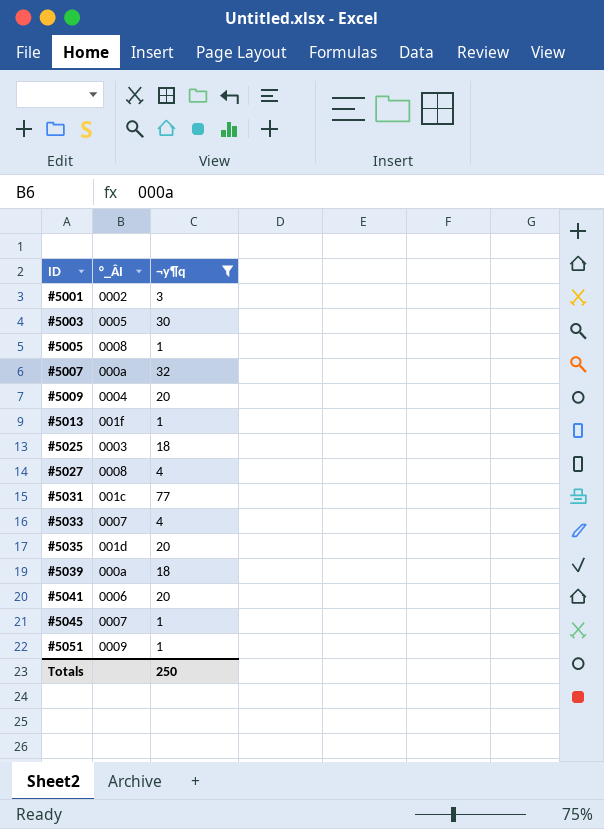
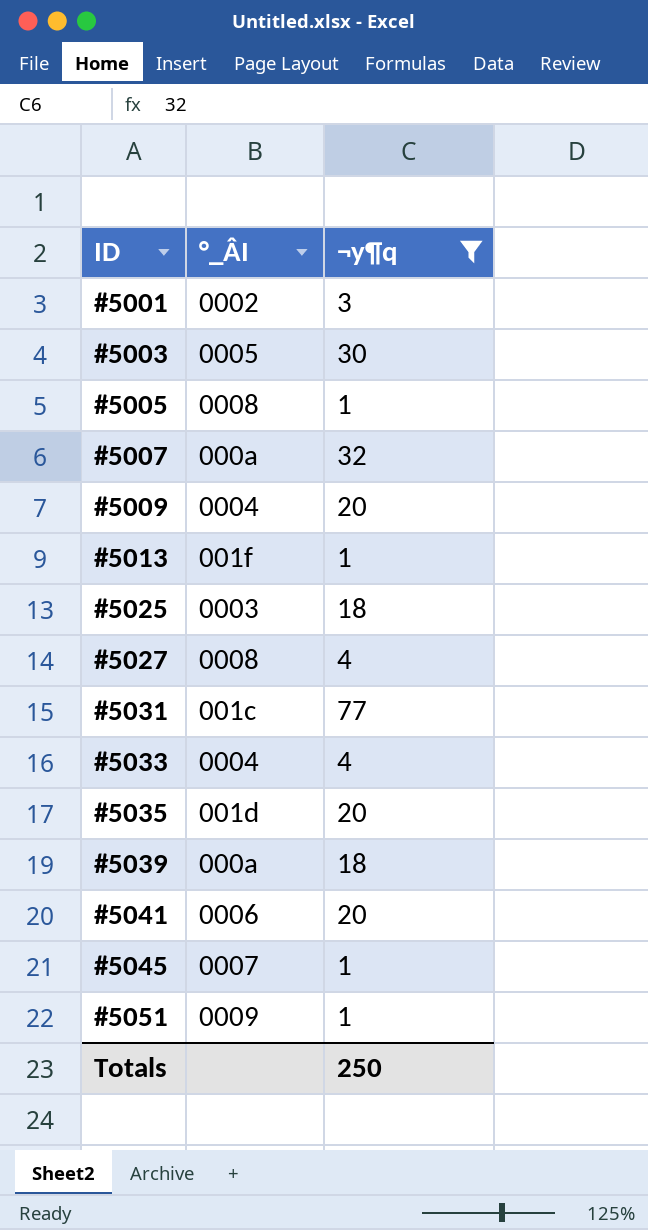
#5033 | °_ÂI: 0007 -> 0004

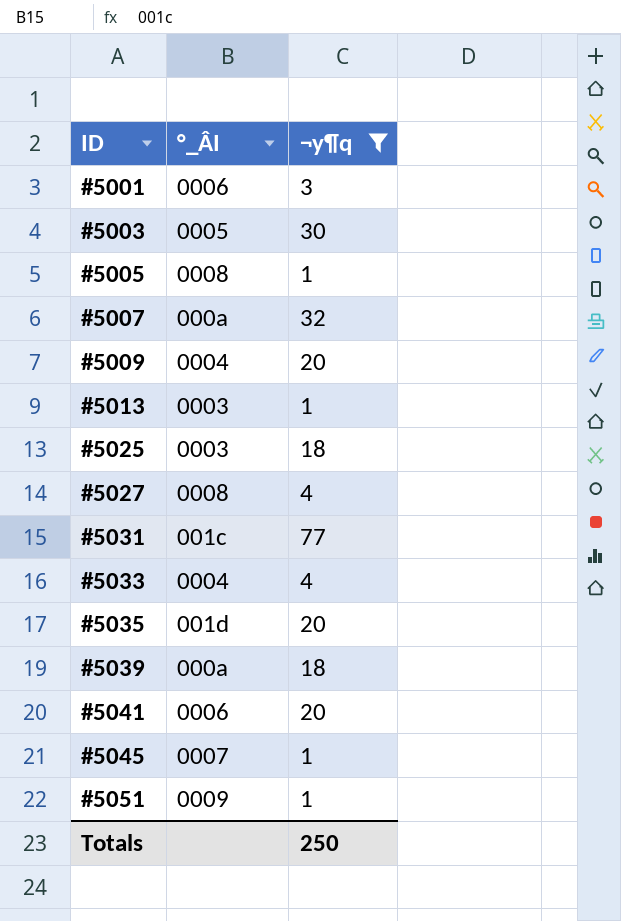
#5001 | °_ÂI: 0002 -> 0006
#5013 | °_ÂI: 001f -> 0003

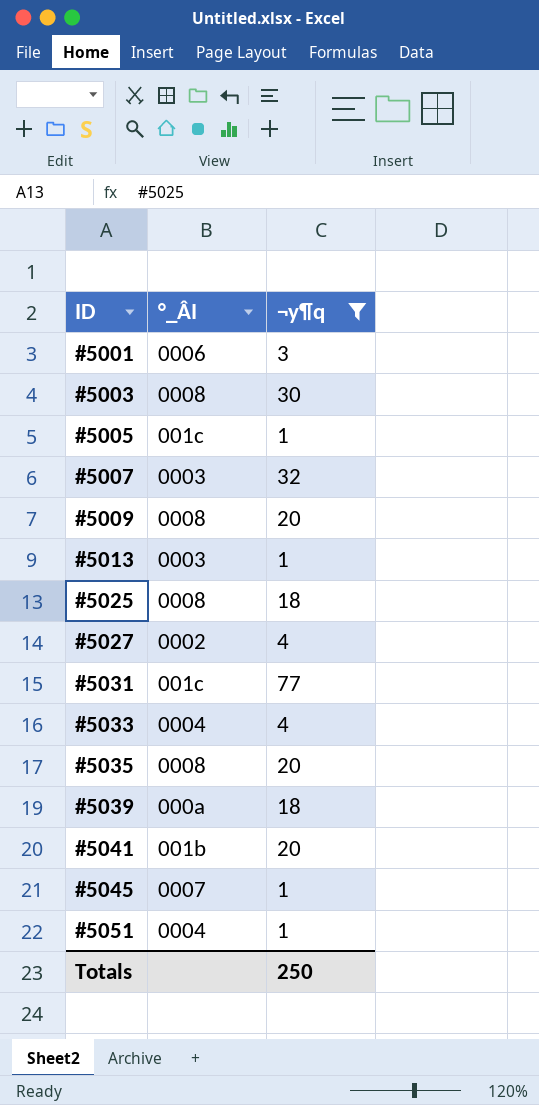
#5003 | °_ÂI: 0005 -> 0008
#5005 | °_ÂI: 0008 -> 001c
#5007 | °_ÂI: 000a -> 0003
#5009 | °_ÂI: 0004 -> 0008
#5025 | °_ÂI: 0003 -> 0008
#5027 | °_ÂI: 0008 -> 0002
#5035 | °_ÂI: 001d -> 0008
#5041 | °_ÂI: 0006 -> 001b
#5051 | °_ÂI: 0009 -> 0004

